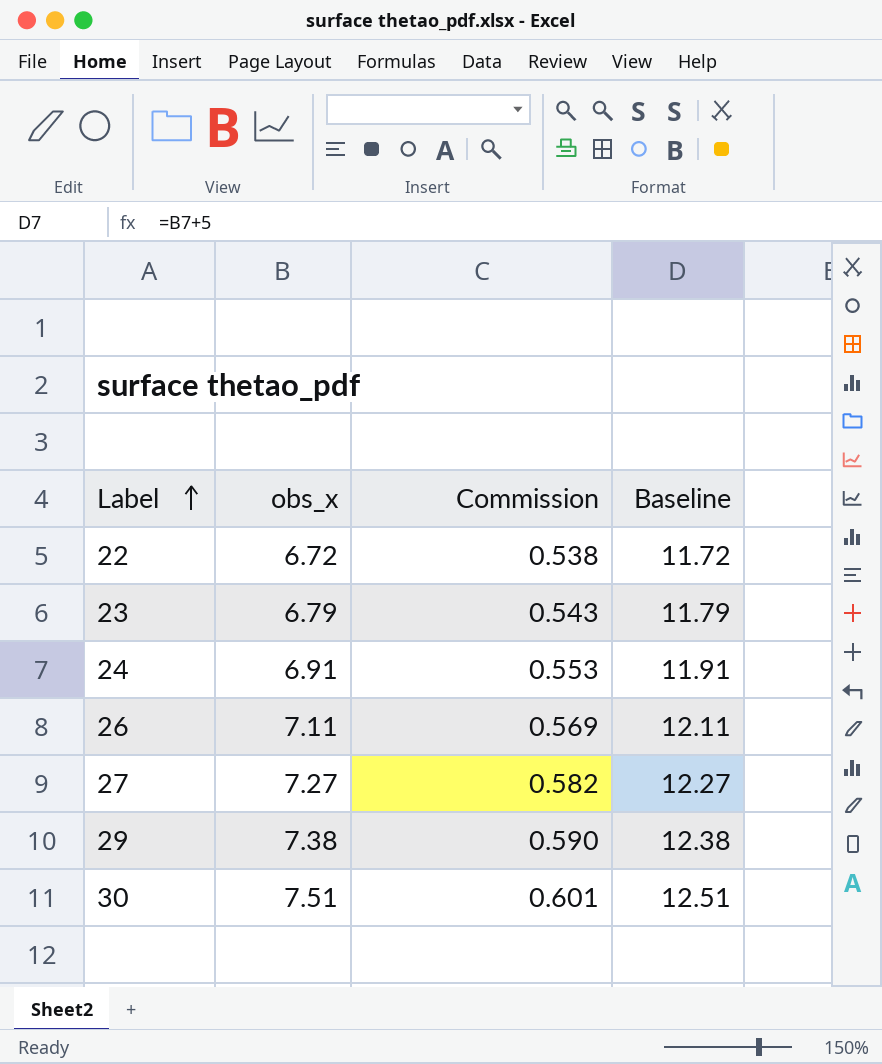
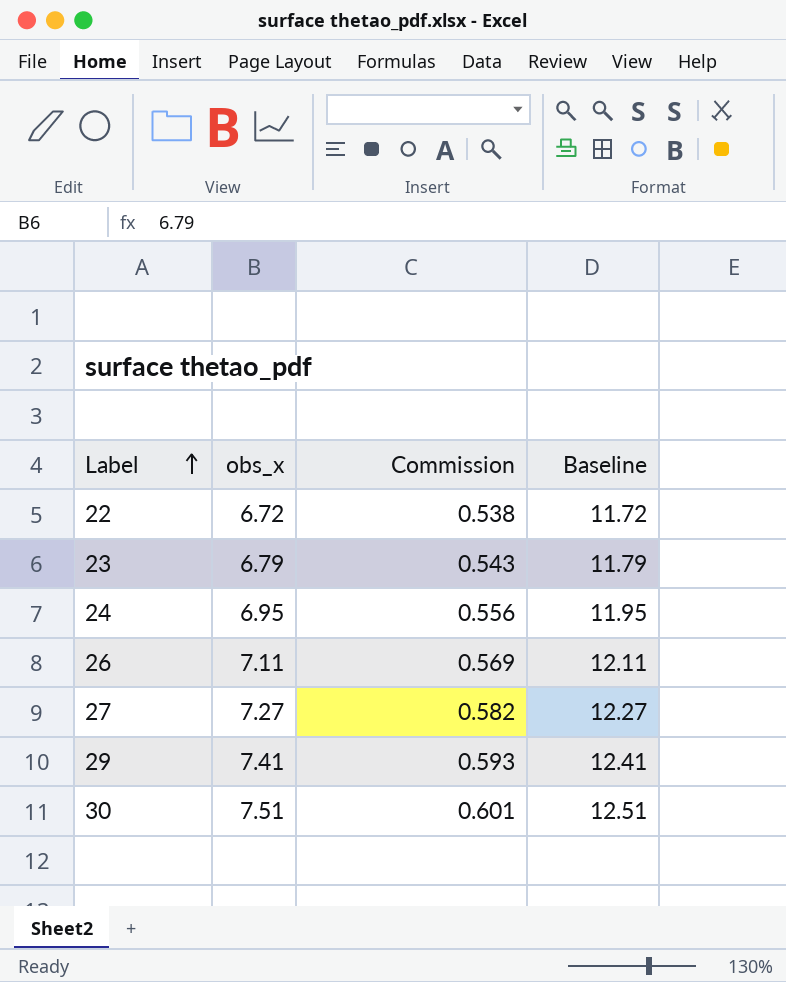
24 | obs_x: 6.91 -> 6.95
24 | Commission: 0.553 -> 0.556
24 | Baseline: 11.91 -> 11.95
29 | obs_x: 7.38 -> 7.41
29 | Commission: 0.590 -> 0.593
29 | Baseline: 12.38 -> 12.41

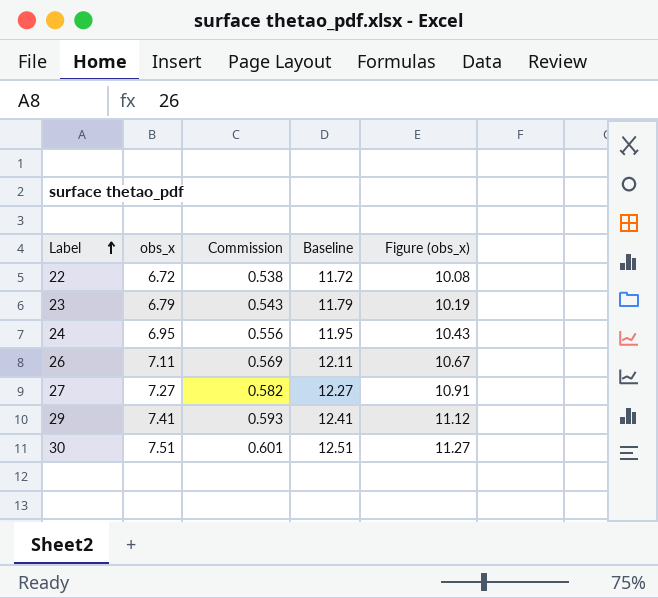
column Figure (obs_x) | formula: none -> [obs_x] * 1.5

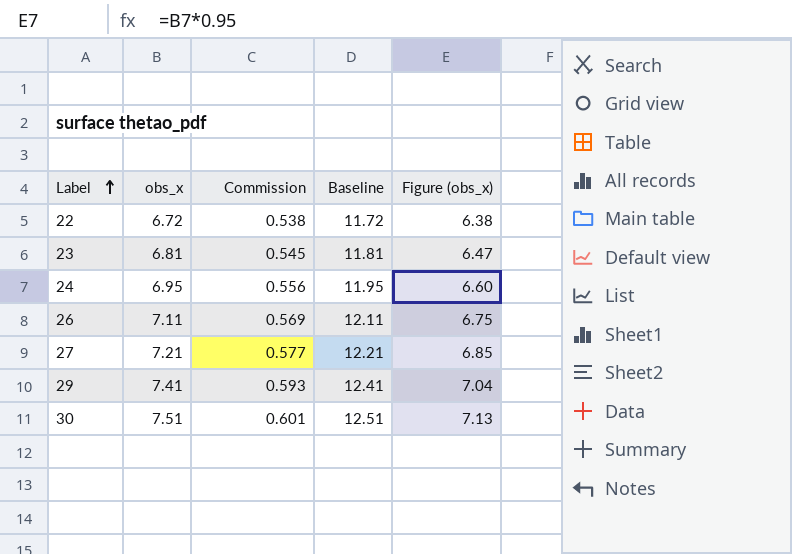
column Figure (obs_x) | formula: [obs_x] * 1.5 -> [obs_x] * 0.95
23 | obs_x: 6.79 -> 6.81
23 | Commission: 0.543 -> 0.545
23 | Baseline: 11.79 -> 11.81
27 | obs_x: 7.27 -> 7.21
27 | Commission: 0.582 -> 0.577
27 | Baseline: 12.27 -> 12.21

